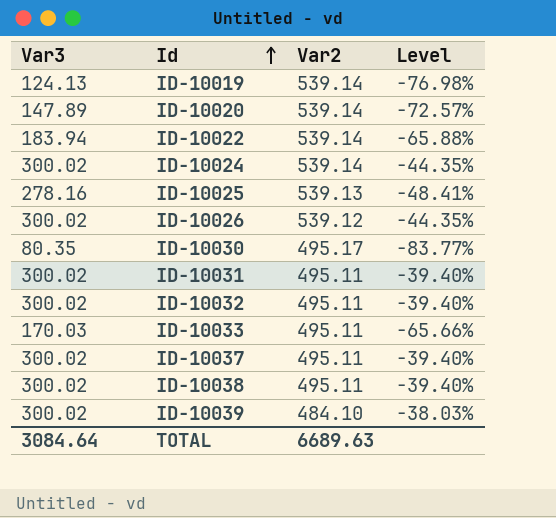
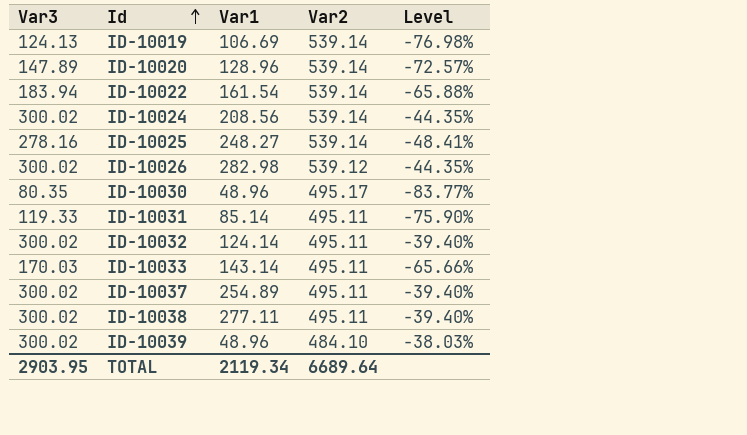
column Var1 | position: none -> 3
ID-10025 | Var2: 539.13 -> 539.14
ID-10031 | Var3: 300.02 -> 119.33
ID-10031 | Level: -39.40% -> -75.90%
TOTAL | Var3: 3084.64 -> 2903.95
TOTAL | Var2: 6689.63 -> 6689.64

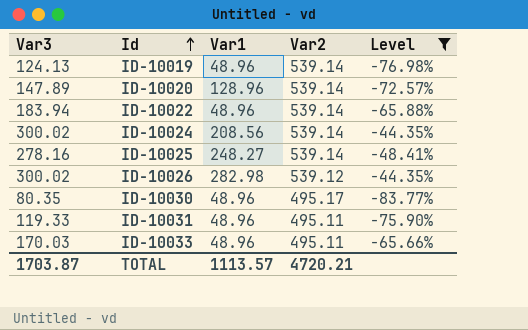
filter: none -> Level <= -44.35%
ID-10019 | Var1: 106.69 -> 48.96
ID-10022 | Var1: 161.54 -> 48.96
ID-10031 | Var1: 85.14 -> 48.96
ID-10033 | Var1: 143.14 -> 48.96
TOTAL | Var3: 2903.95 -> 1703.87
TOTAL | Var1: 2119.34 -> 1113.57
TOTAL | Var2: 6689.64 -> 4720.21

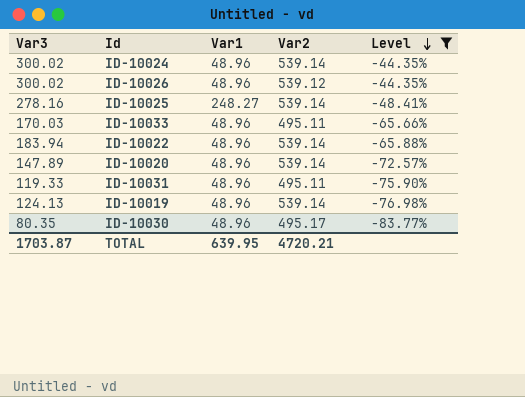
row order: Id ascending -> Level descending
ID-10024 | Var1: 208.56 -> 48.96
ID-10026 | Var1: 282.98 -> 48.96
ID-10020 | Var1: 128.96 -> 48.96
TOTAL | Var1: 1113.57 -> 639.95

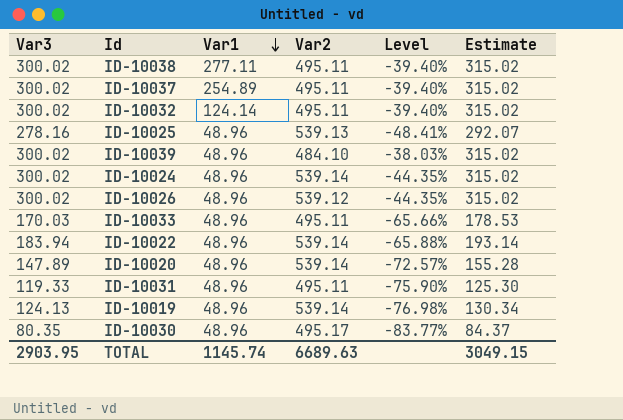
filter: Level <= -44.35% -> none
row order: Level descending -> Var1 descending
column Estimate | formula: none -> [Var3] * 1.05
ID-10025 | Var1: 248.27 -> 48.96
ID-10025 | Var2: 539.14 -> 539.13
TOTAL | Var3: 1703.87 -> 2903.95
TOTAL | Var1: 639.95 -> 1145.74
TOTAL | Var2: 4720.21 -> 6689.63

